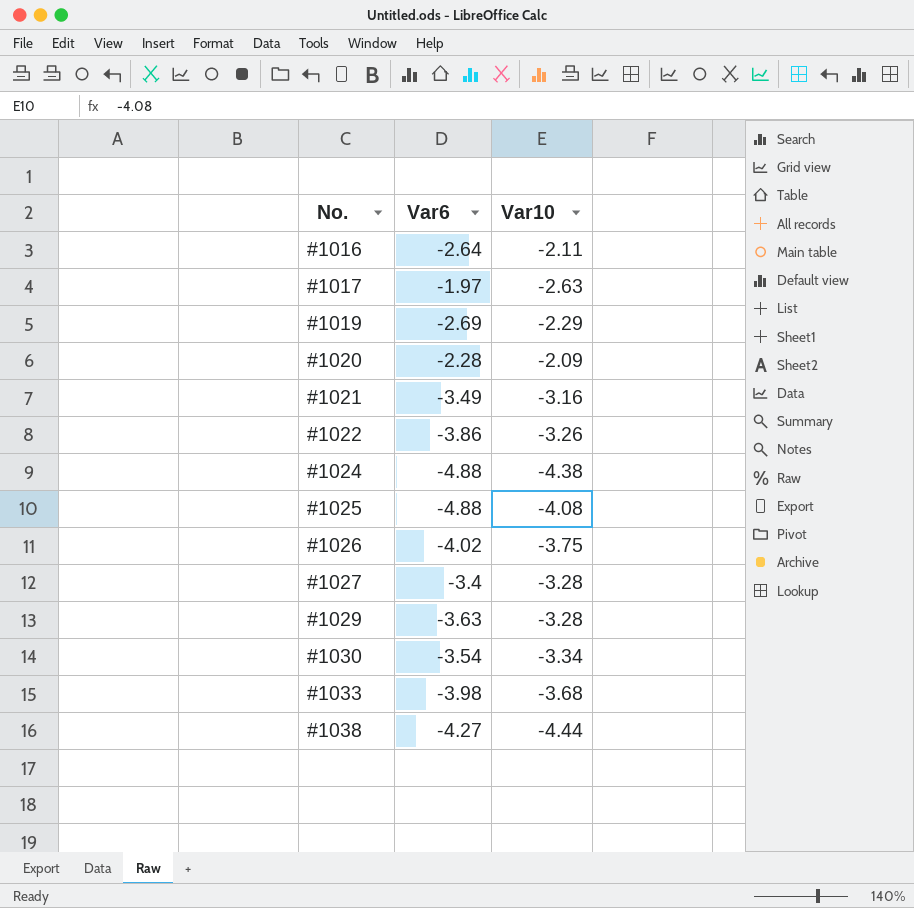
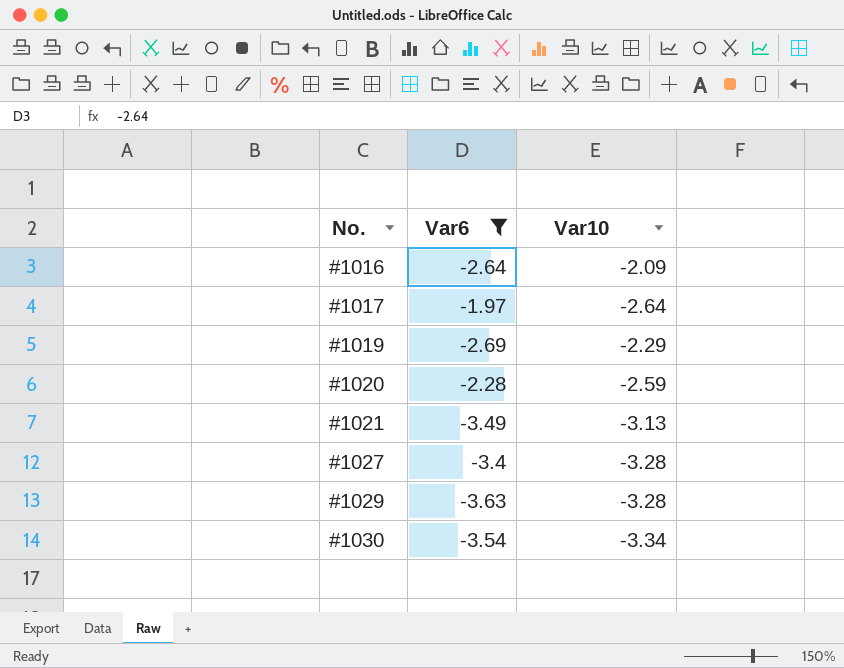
filter: none -> Var6 >= -3.63
#1016 | Var10: -2.11 -> -2.09
#1017 | Var10: -2.63 -> -2.64
#1020 | Var10: -2.09 -> -2.59
#1021 | Var10: -3.16 -> -3.13

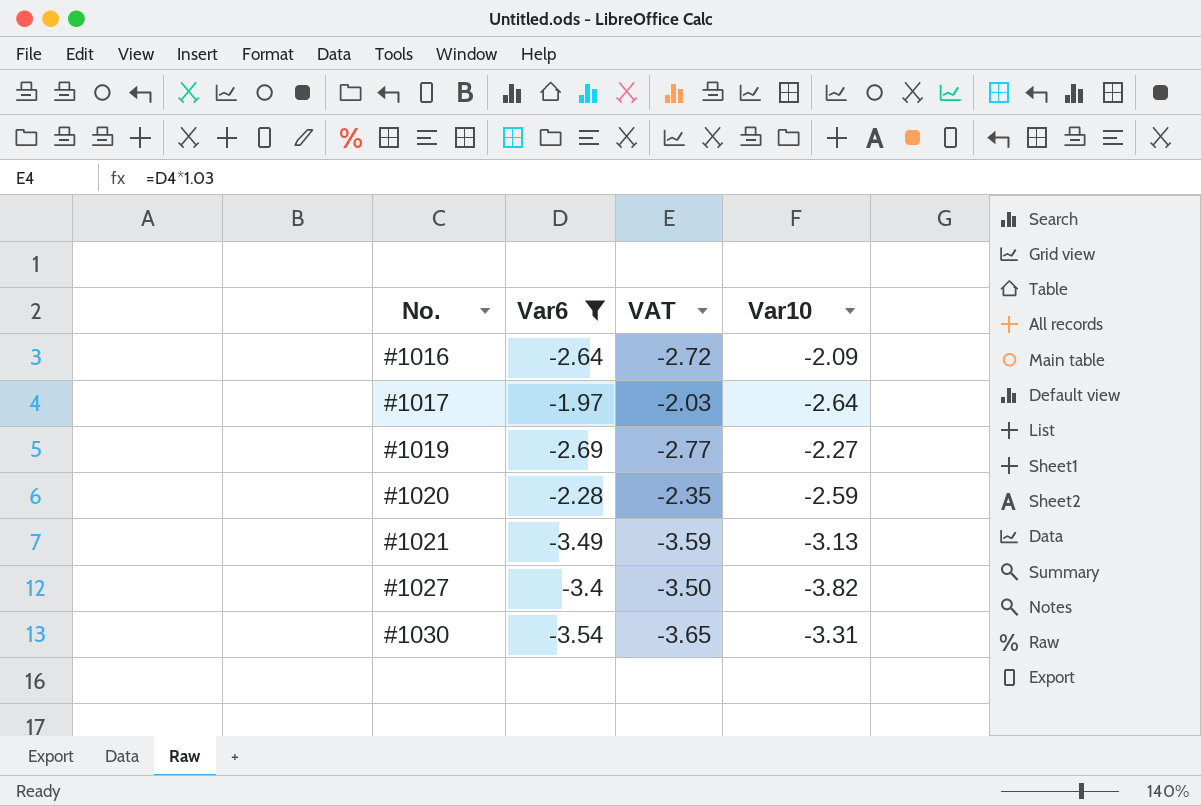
column VAT | formula: none -> [Var6] * 1.03
row #1029: -3.63 | -3.28 -> none
#1019 | Var10: -2.29 -> -2.27
#1027 | Var10: -3.28 -> -3.82
#1030 | Var10: -3.34 -> -3.31

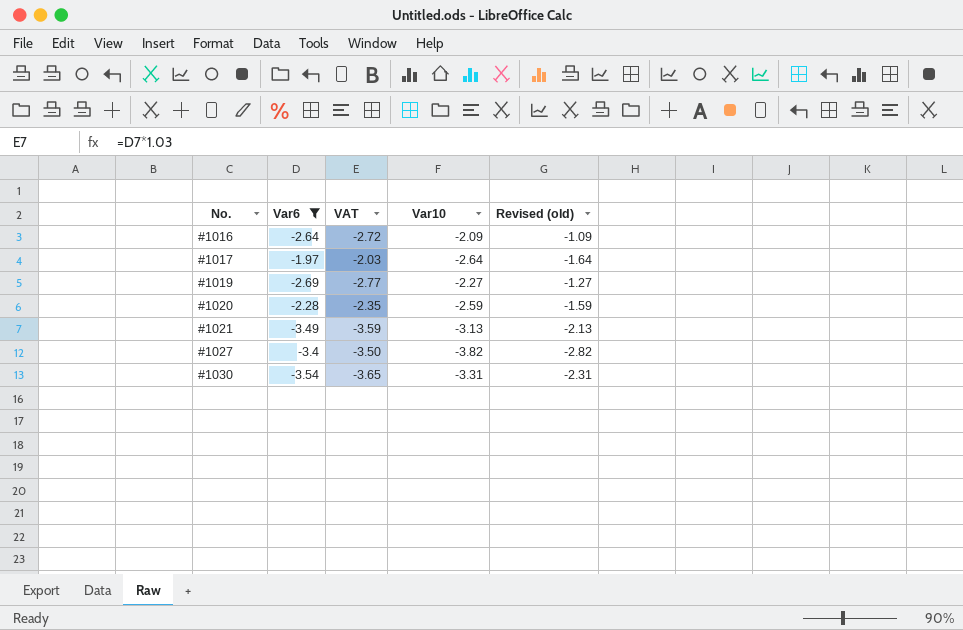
column Revised (old) | formula: none -> [Var10] + 1

